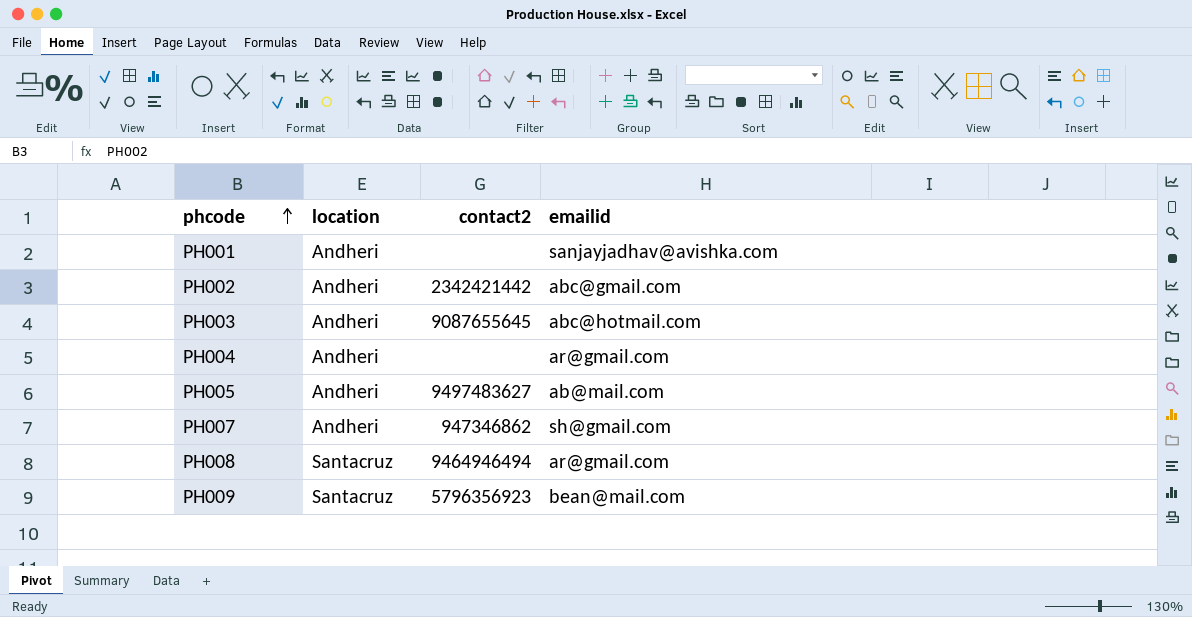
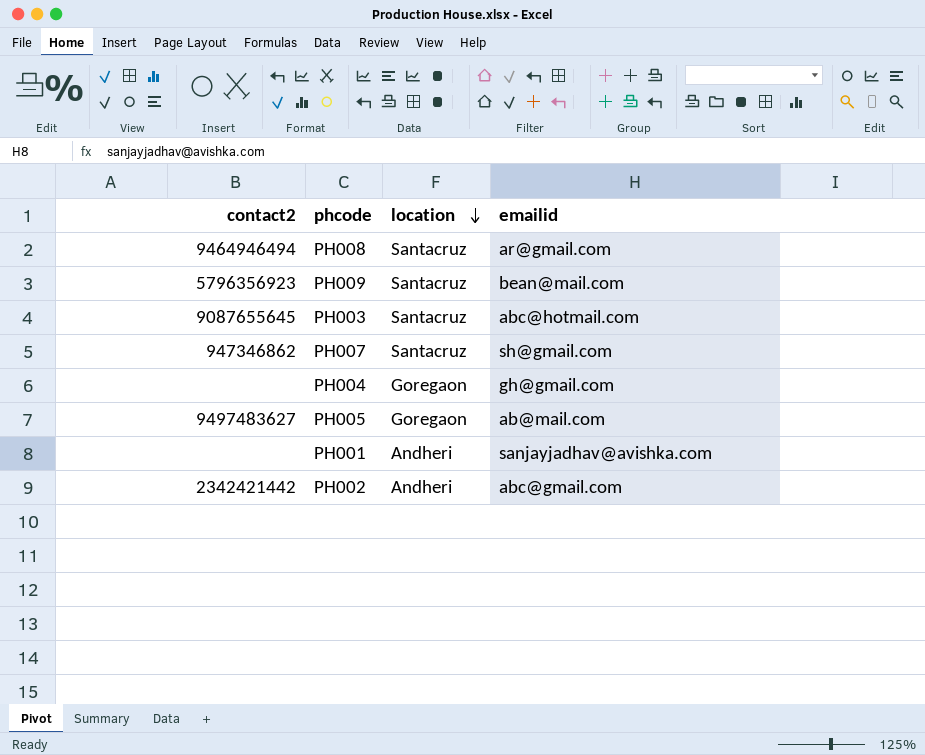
row order: phcode ascending -> location descending
column contact2 | position: 3 -> 1
PH003 | location: Andheri -> Santacruz
PH007 | location: Andheri -> Santacruz
PH004 | location: Andheri -> Goregaon
PH004 | emailid: ar@gmail.com -> gh@gmail.com
PH005 | location: Andheri -> Goregaon

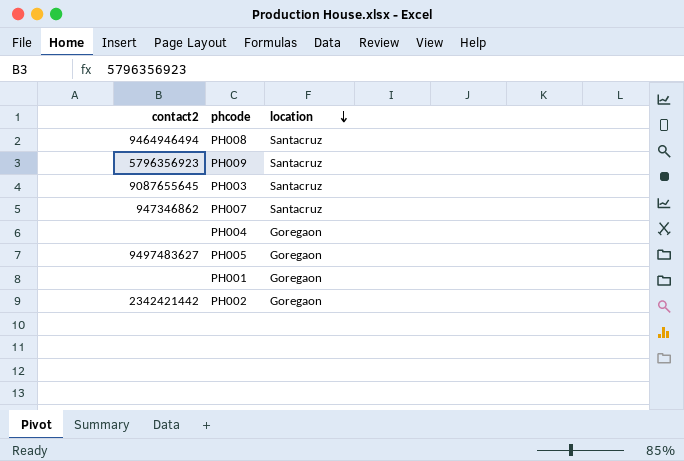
column emailid | position: 4 -> none
PH001 | location: Andheri -> Goregaon
PH002 | location: Andheri -> Goregaon

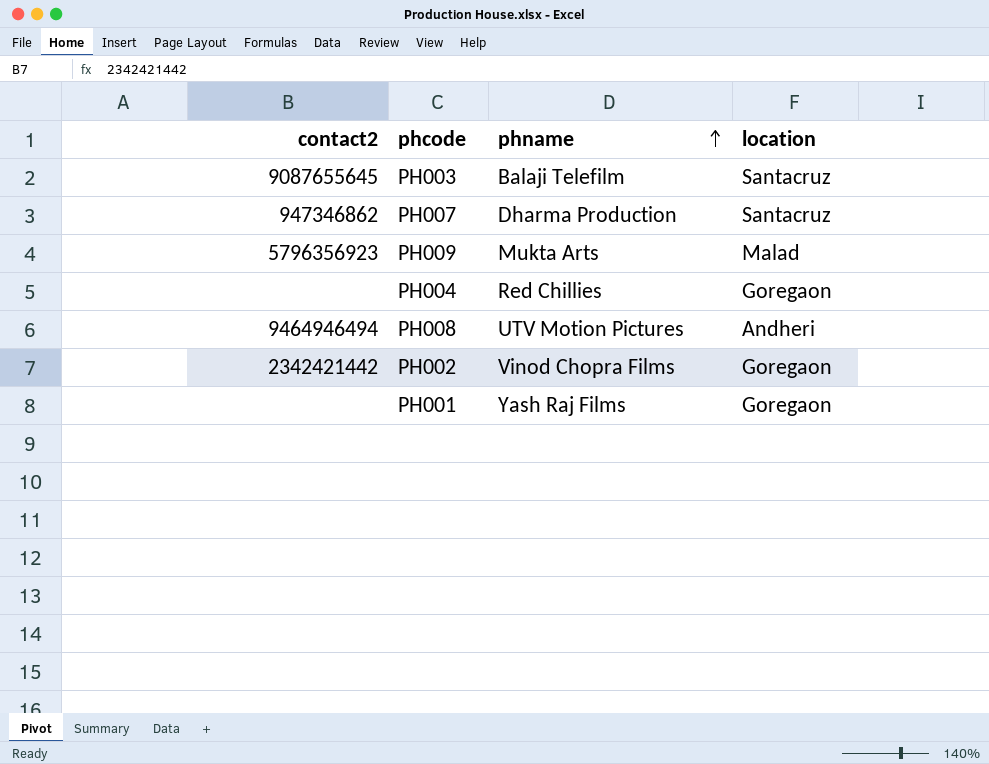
row order: location descending -> phname ascending
column phname | position: none -> 3
row PH005: 9497483627 | Goregaon -> none
PH009 | location: Santacruz -> Malad
PH008 | location: Santacruz -> Andheri

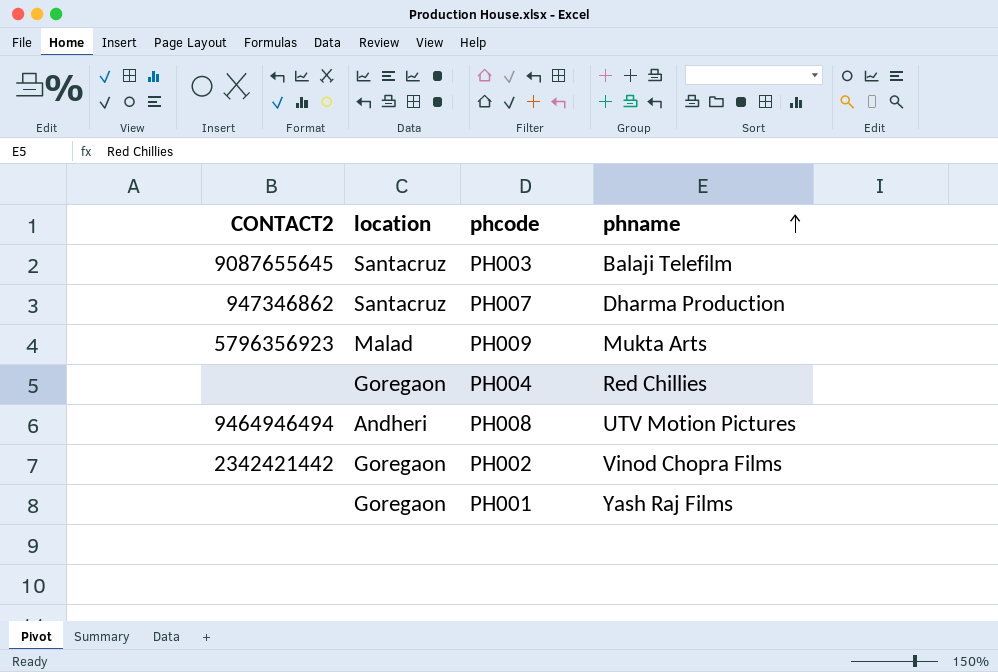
column name: contact2 -> CONTACT2
column location | position: 4 -> 2

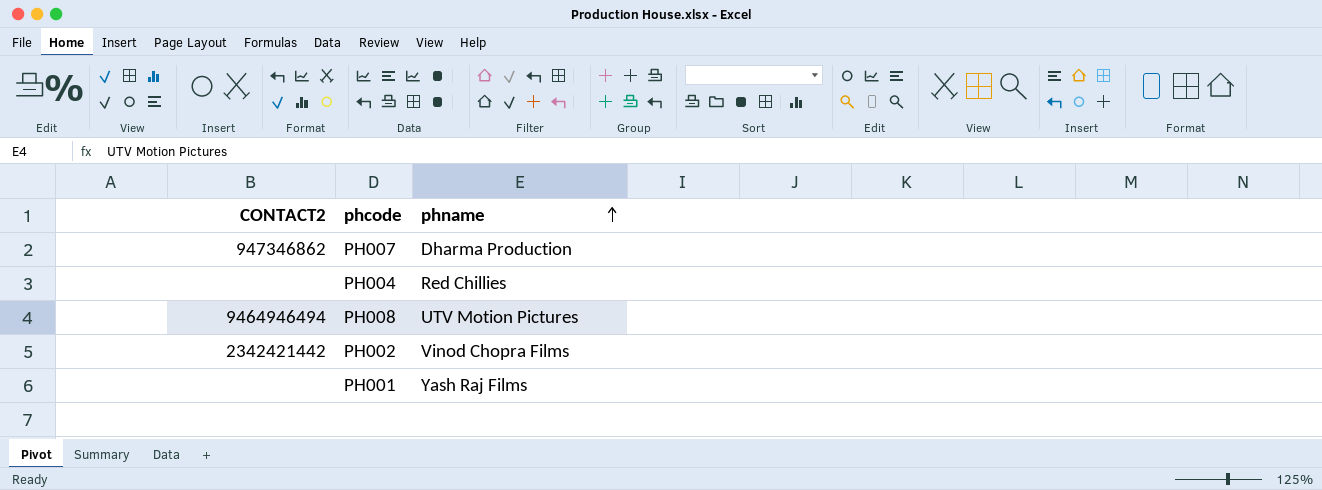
column location | position: 2 -> none
row PH003: 9087655645 | Santacruz | Balaji Telefilm -> none
row PH009: 5796356923 | Malad | Mukta Arts -> none

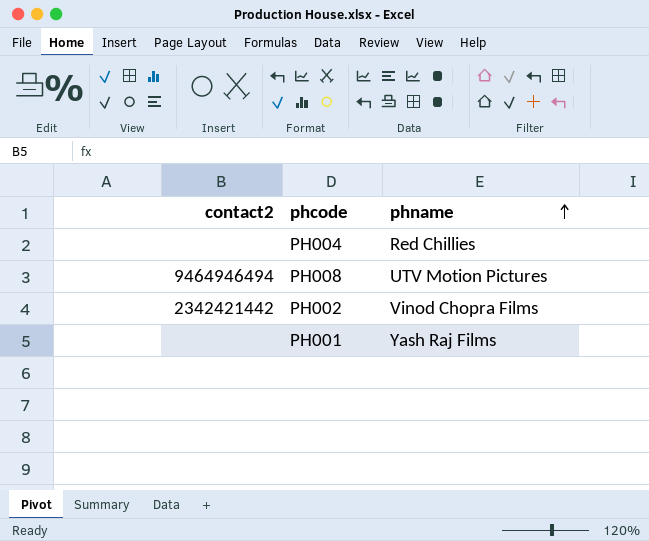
column name: CONTACT2 -> contact2
row PH007: 947346862 | Dharma Production -> none

